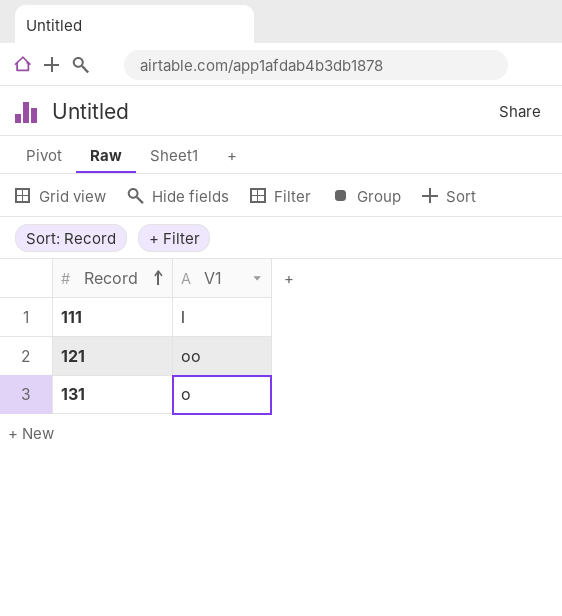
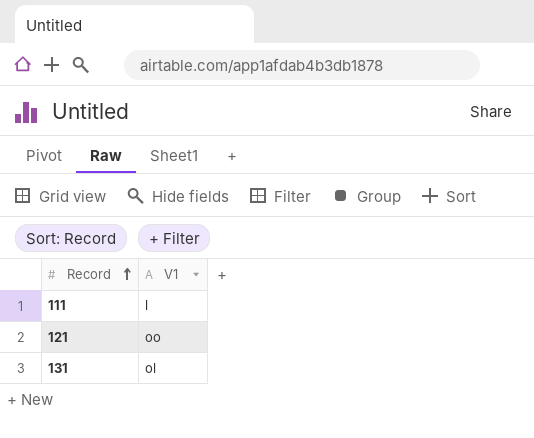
131 | V1: o -> ol

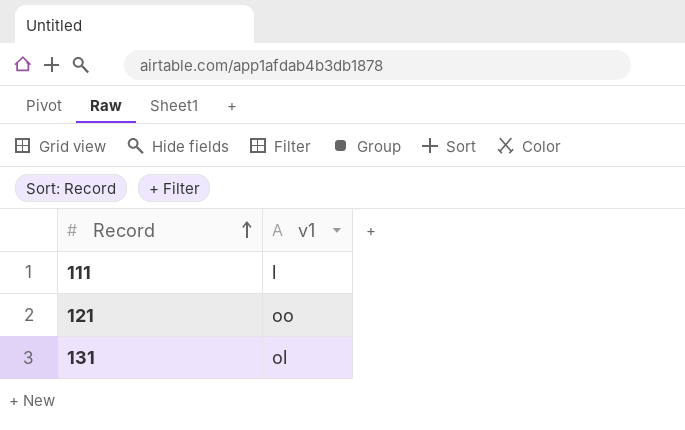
column name: V1 -> v1

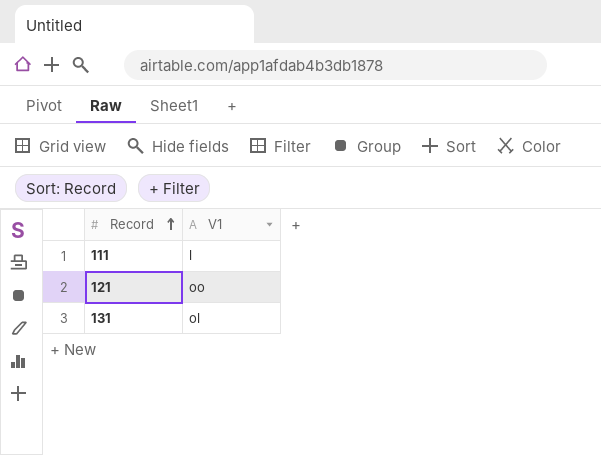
column name: v1 -> V1

